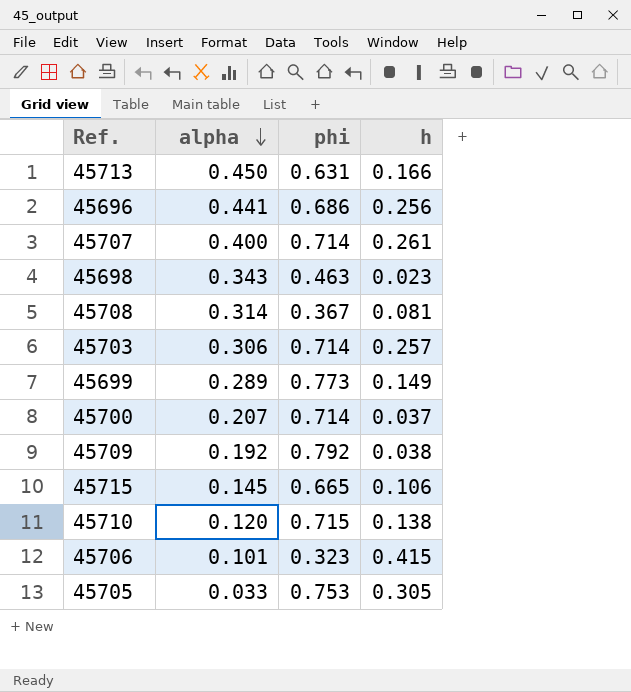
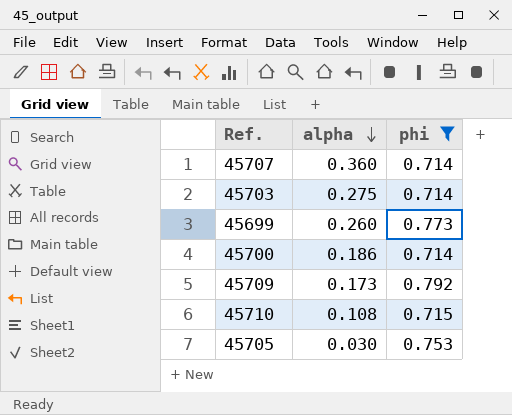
filter: none -> phi >= 0.714
column h | position: 4 -> none
45707 | alpha: 0.400 -> 0.360
45703 | alpha: 0.306 -> 0.275
45699 | alpha: 0.289 -> 0.260
45700 | alpha: 0.207 -> 0.186
45709 | alpha: 0.192 -> 0.173
45710 | alpha: 0.120 -> 0.108
45705 | alpha: 0.033 -> 0.030

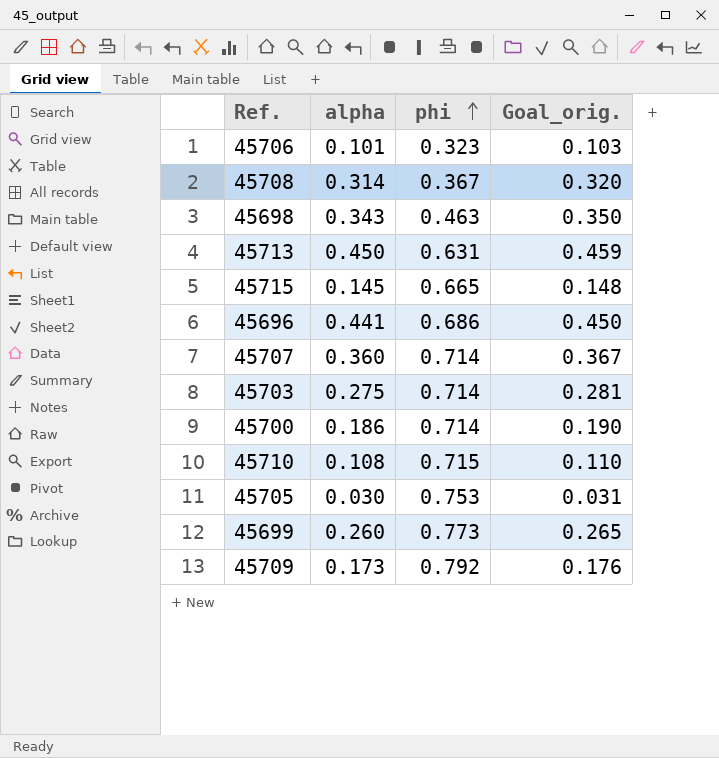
filter: phi >= 0.714 -> none
row order: alpha descending -> phi ascending
column Goal_orig. | formula: none -> [alpha] * 1.02

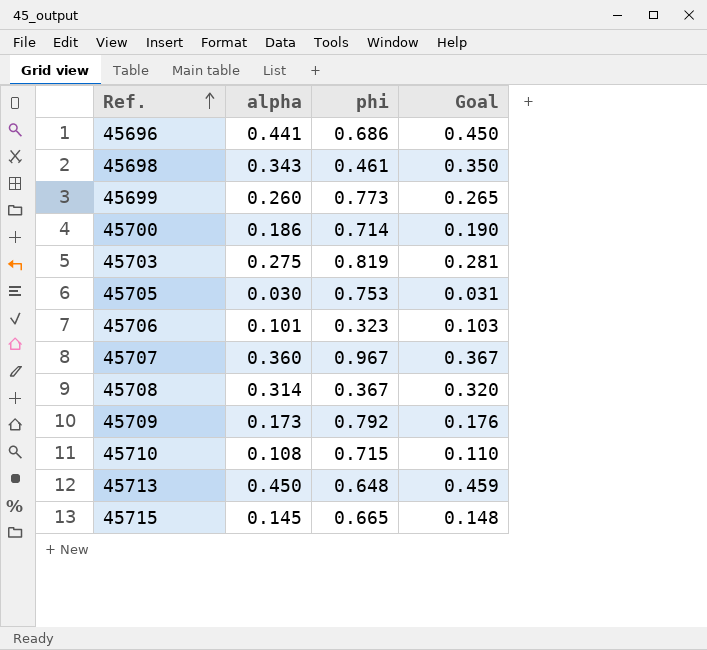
row order: phi ascending -> Ref. ascending
column name: Goal_orig. -> Goal
45698 | phi: 0.463 -> 0.461
45703 | phi: 0.714 -> 0.819
45707 | phi: 0.714 -> 0.967
45713 | phi: 0.631 -> 0.648

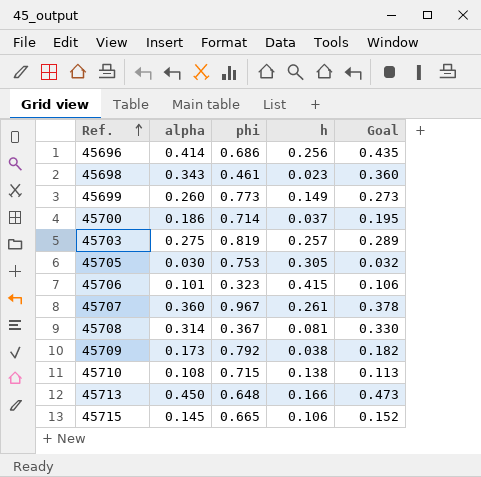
column h | position: none -> 4
column Goal | formula: [alpha] * 1.02 -> [alpha] * 1.05
45696 | alpha: 0.441 -> 0.414

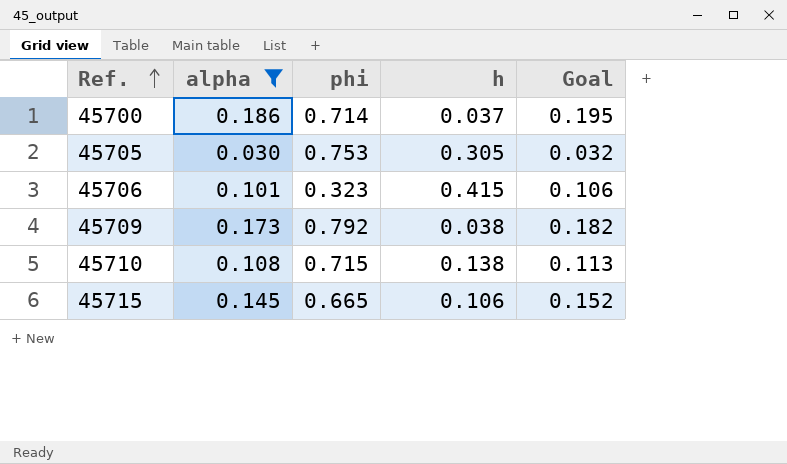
filter: none -> alpha <= 0.186

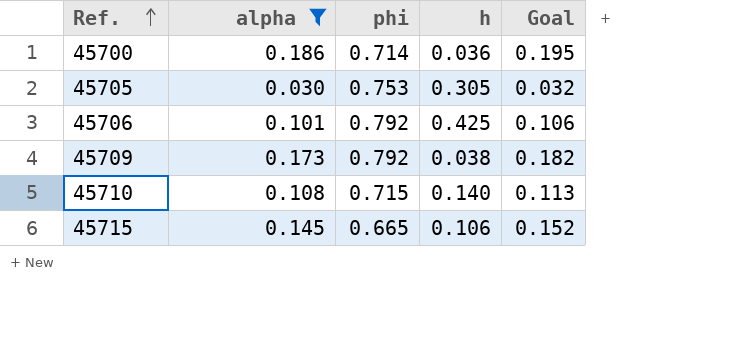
45700 | h: 0.037 -> 0.036
45706 | phi: 0.323 -> 0.792
45706 | h: 0.415 -> 0.425
45710 | h: 0.138 -> 0.140

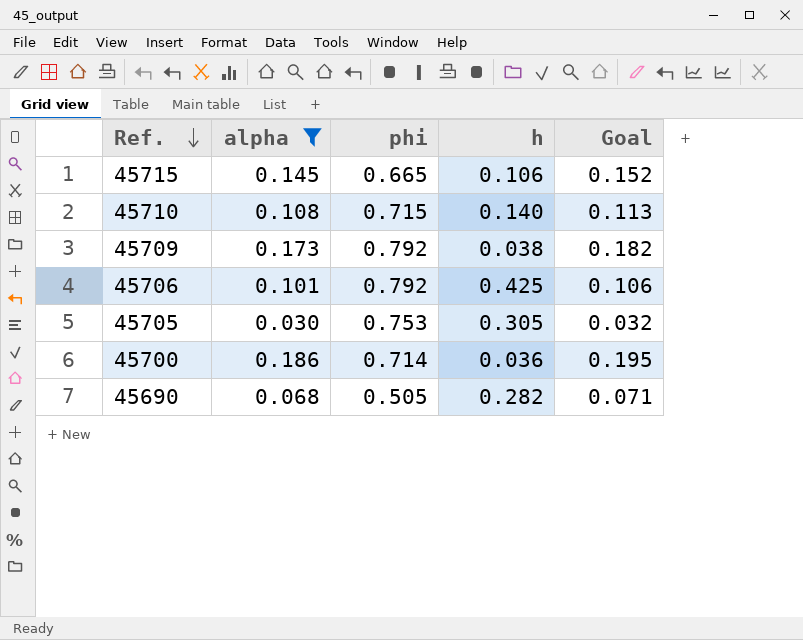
row order: Ref. ascending -> Ref. descending
row 45690: none -> 0.068 | 0.505 | 0.282 | 0.071

